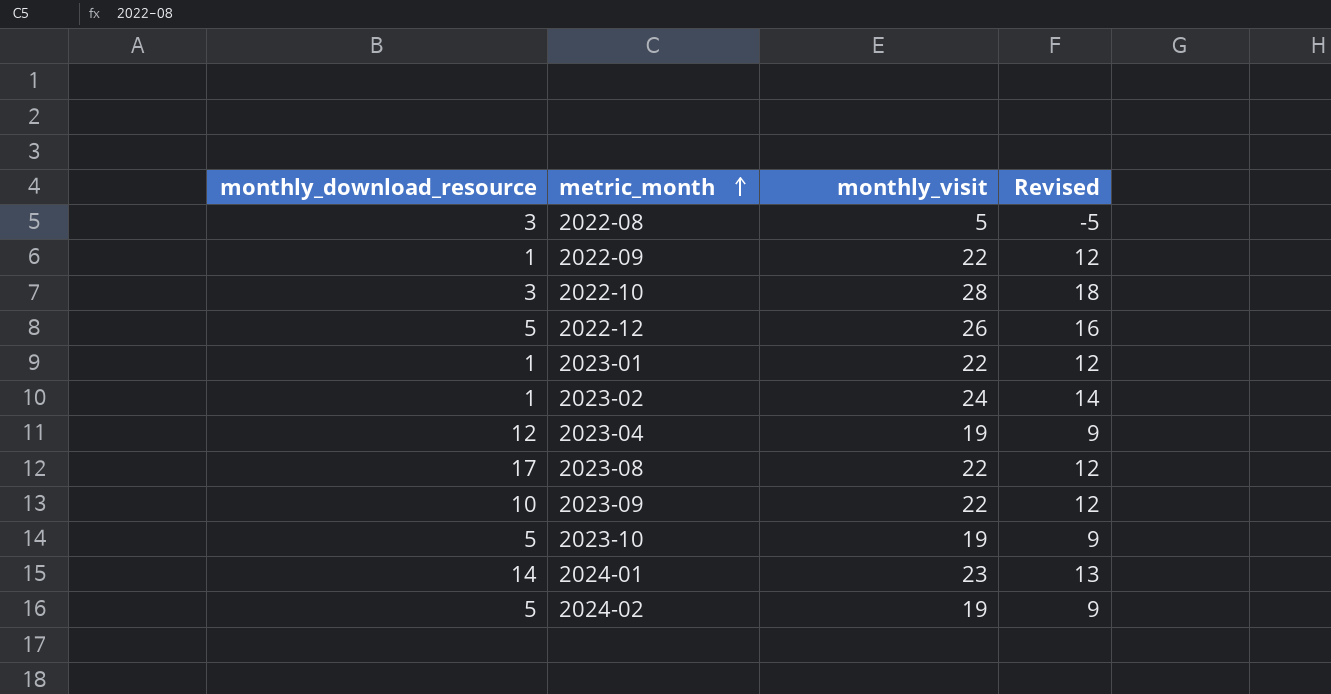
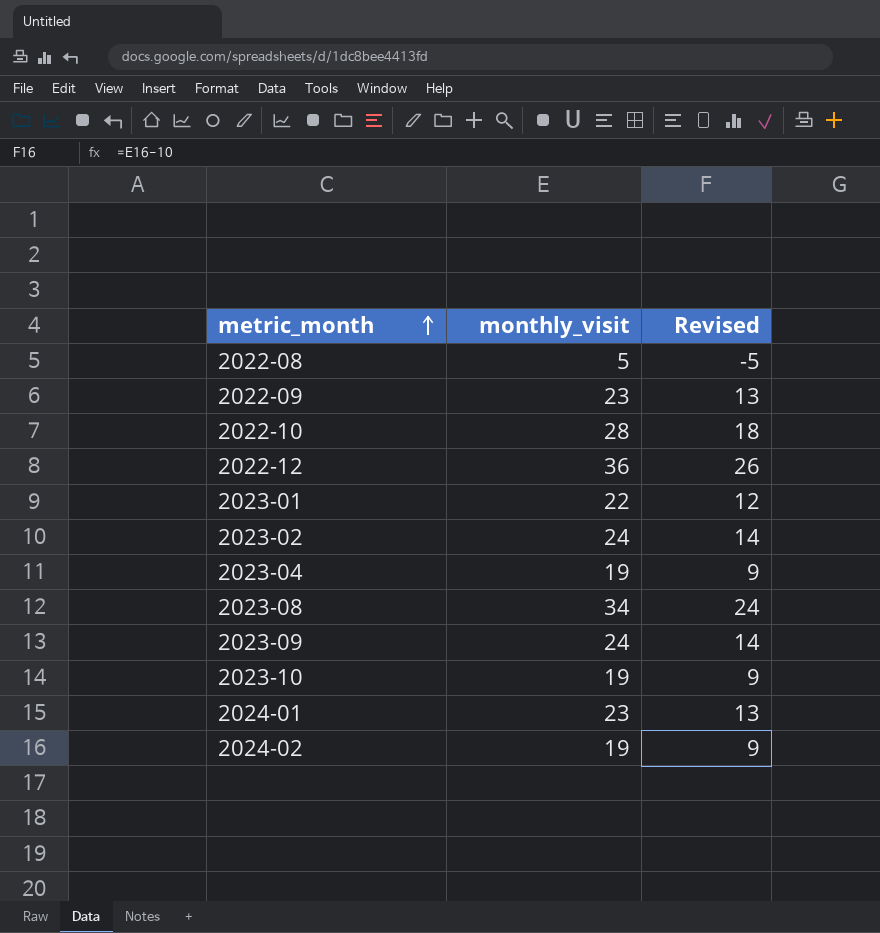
column monthly_download_resource | position: 1 -> none
2022-09 | monthly_visit: 22 -> 23
2022-09 | Revised: 12 -> 13
2022-12 | monthly_visit: 26 -> 36
2022-12 | Revised: 16 -> 26
2023-08 | monthly_visit: 22 -> 34
2023-08 | Revised: 12 -> 24
2023-09 | monthly_visit: 22 -> 24
2023-09 | Revised: 12 -> 14

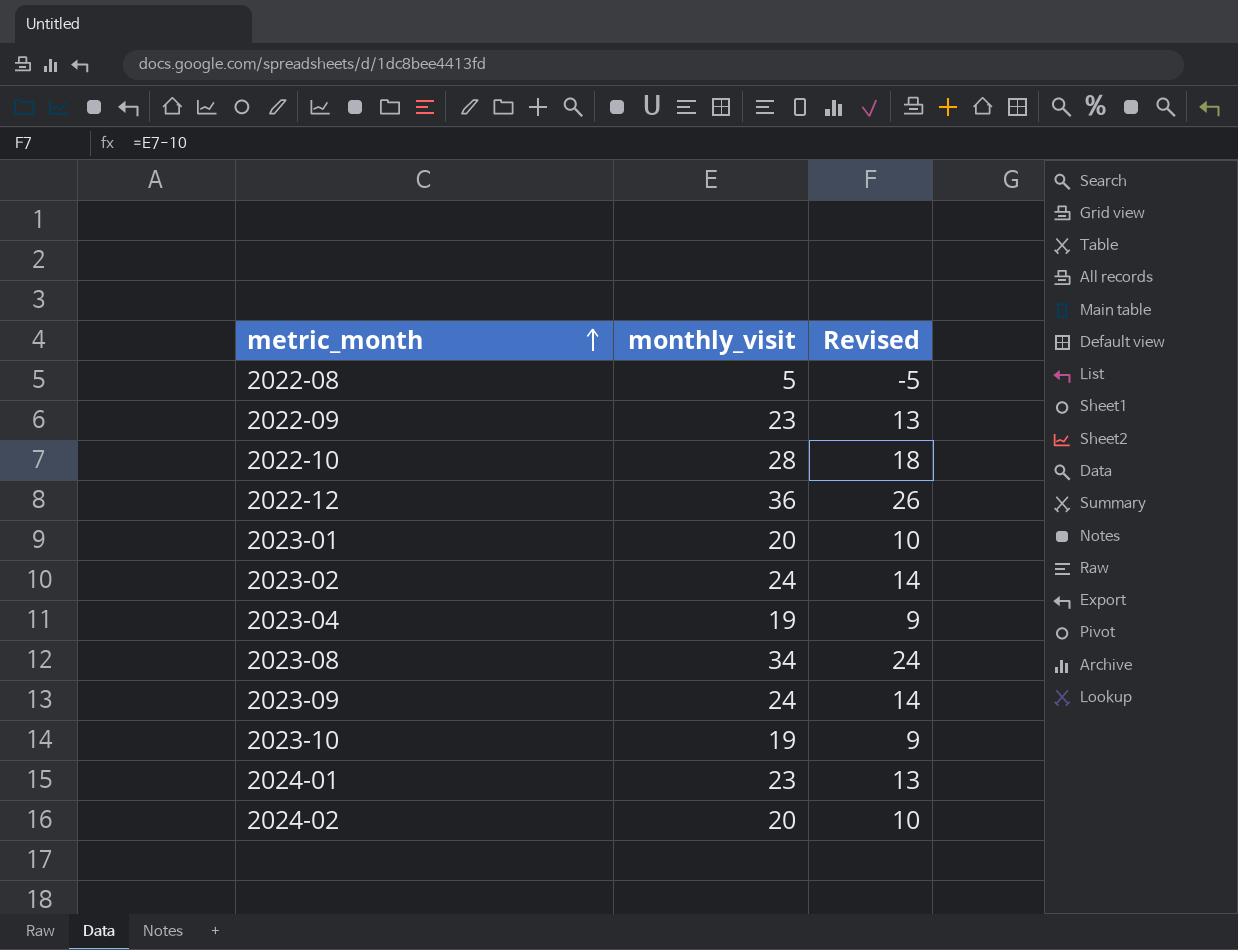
2023-01 | monthly_visit: 22 -> 20
2023-01 | Revised: 12 -> 10
2024-02 | monthly_visit: 19 -> 20
2024-02 | Revised: 9 -> 10

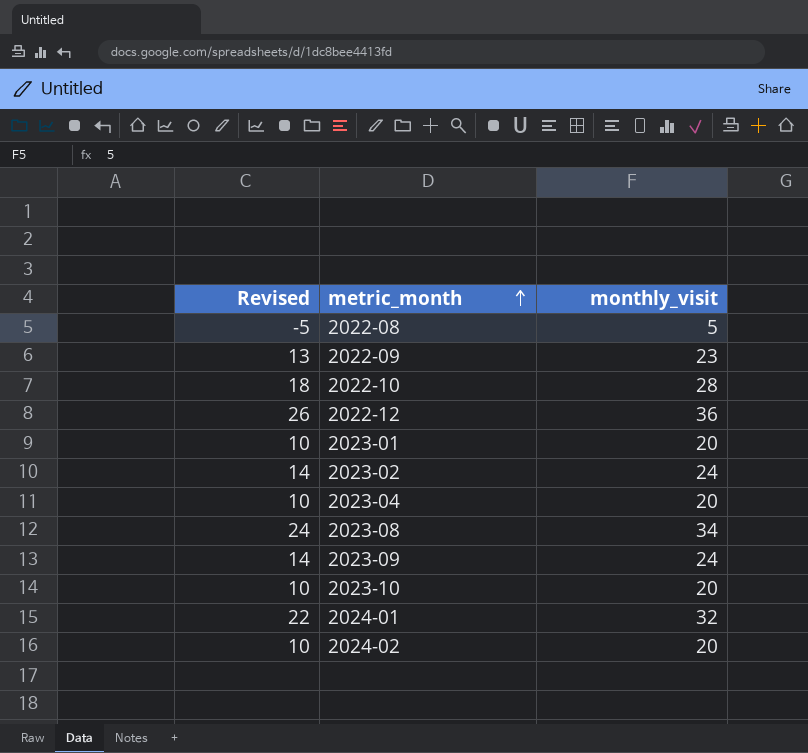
column Revised | position: 3 -> 1
2023-04 | Revised: 9 -> 10
2023-04 | monthly_visit: 19 -> 20
2023-10 | Revised: 9 -> 10
2023-10 | monthly_visit: 19 -> 20
2024-01 | Revised: 13 -> 22
2024-01 | monthly_visit: 23 -> 32

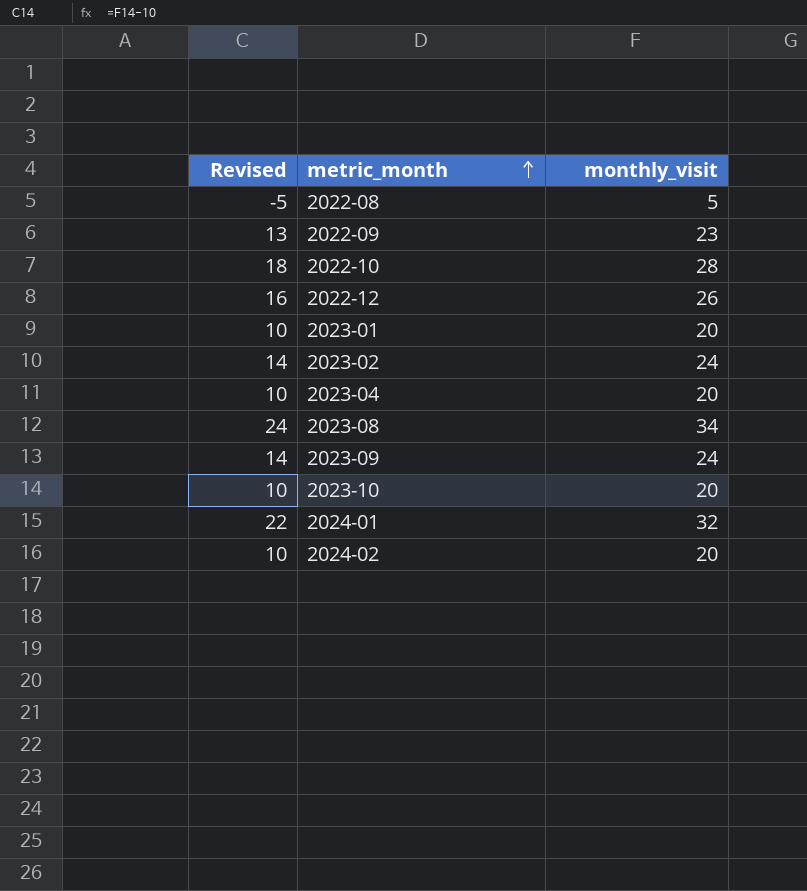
2022-12 | Revised: 26 -> 16
2022-12 | monthly_visit: 36 -> 26

